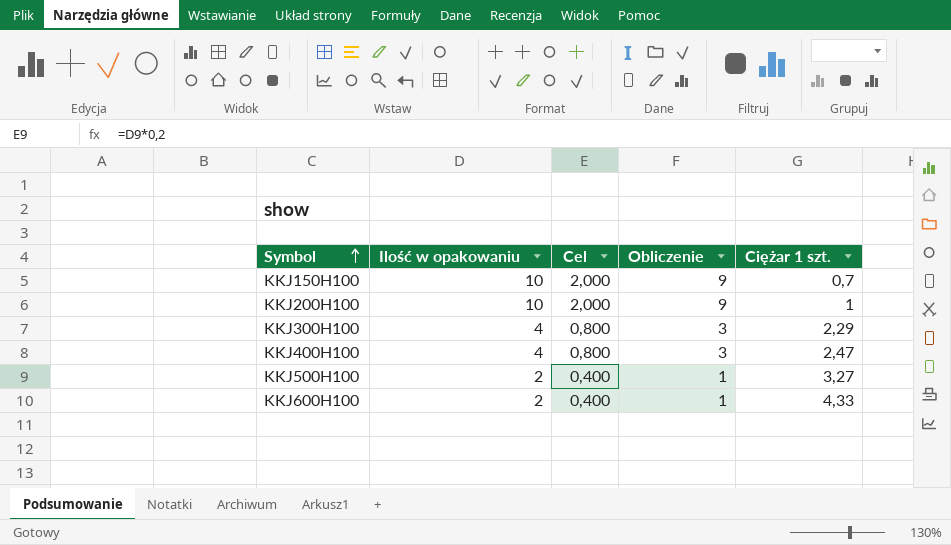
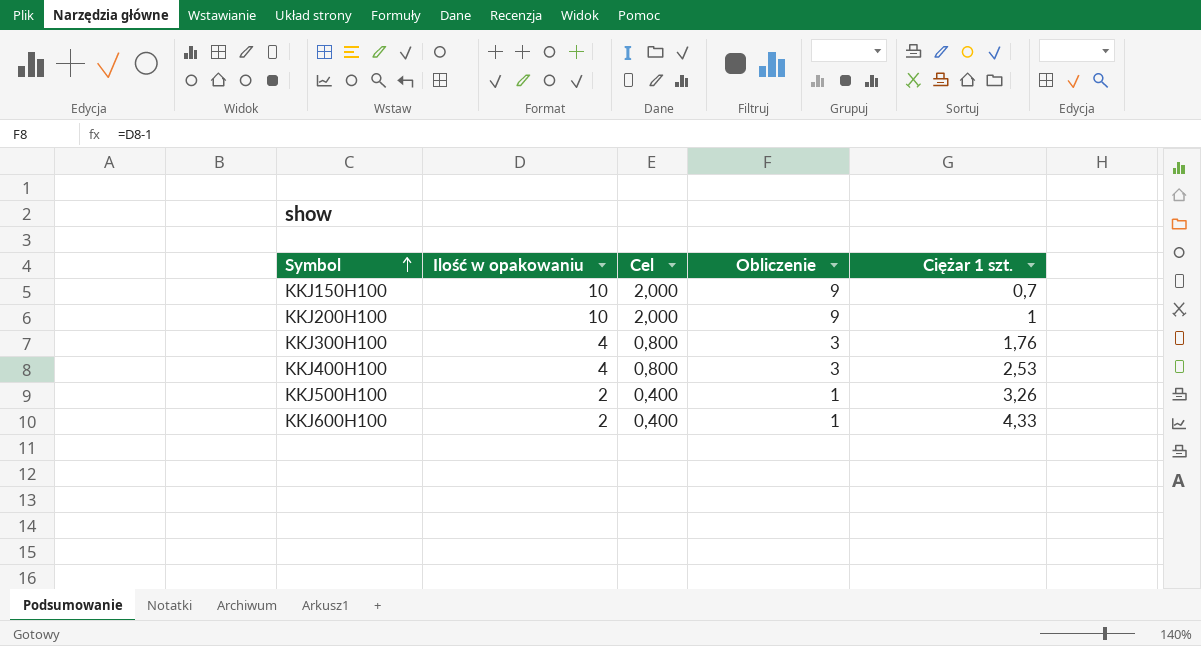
KKJ300H100 | Ciężar 1 szt.: 2,29 -> 1,76
KKJ400H100 | Ciężar 1 szt.: 2,47 -> 2,53
KKJ500H100 | Ciężar 1 szt.: 3,27 -> 3,26

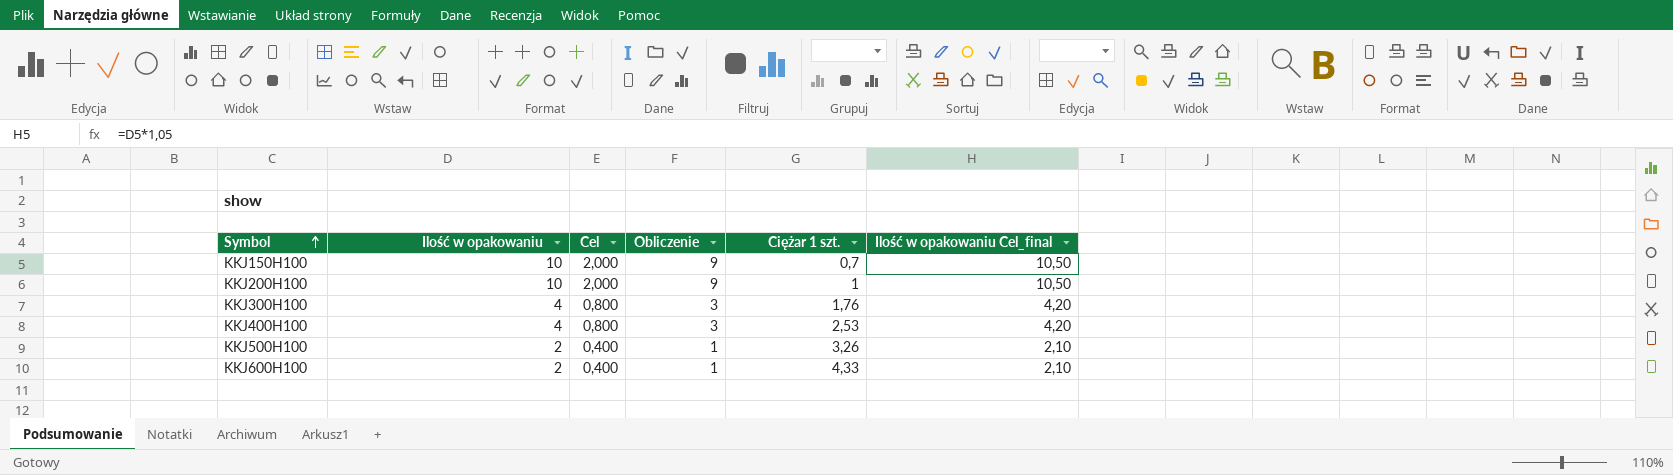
column Ilość w opakowaniu Cel_final | formula: none -> [Ilość w opakowaniu] * 1,05

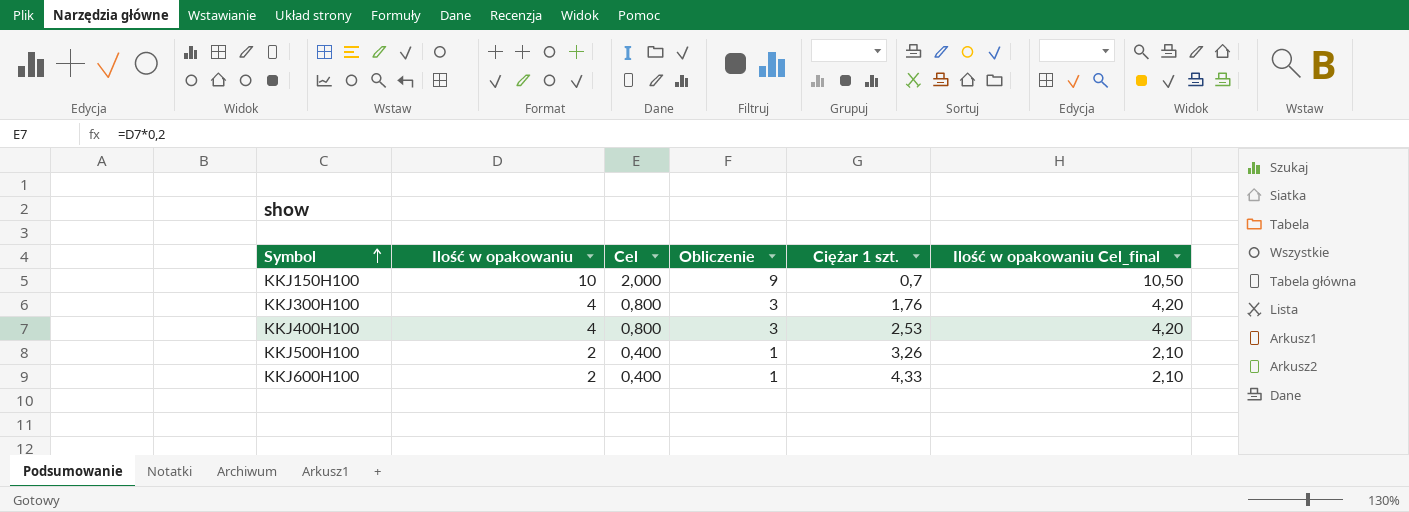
row KKJ200H100: 10 | 2,000 | 9 | 1 | 10,50 -> none

